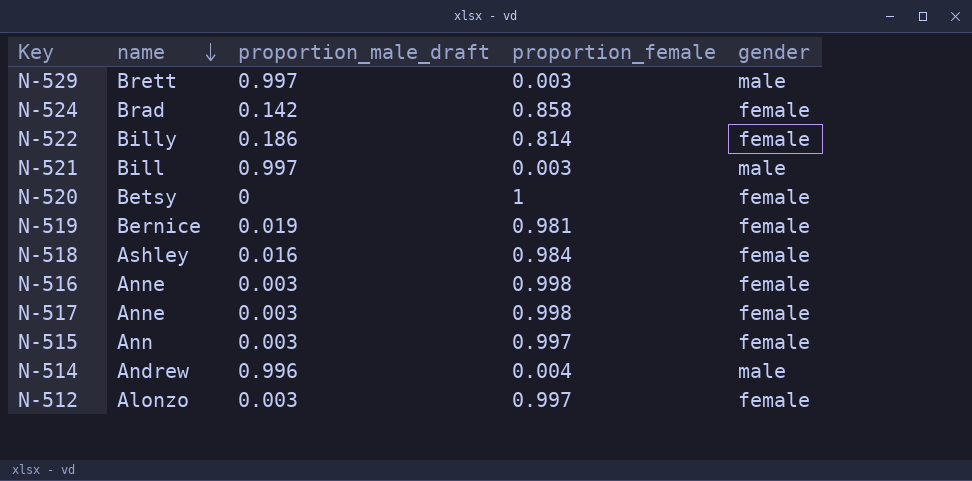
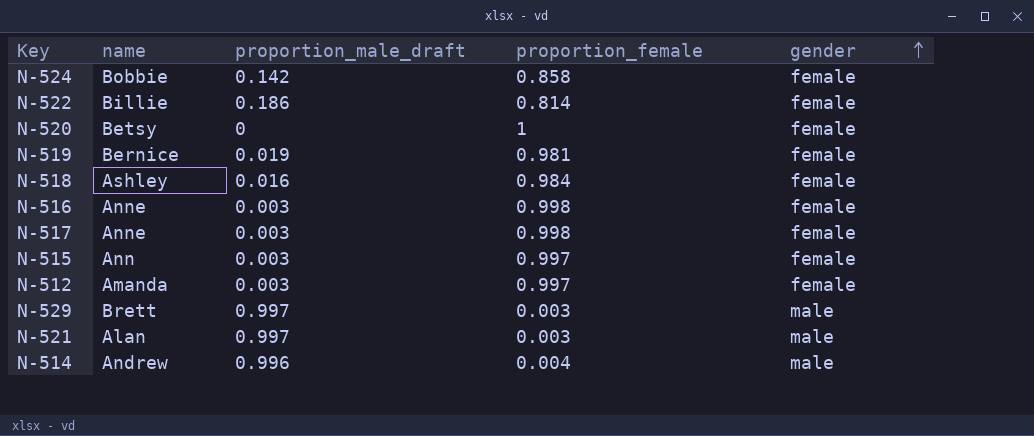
row order: name descending -> gender ascending
N-524 | name: Brad -> Bobbie
N-522 | name: Billy -> Billie
N-512 | name: Alonzo -> Amanda
N-521 | name: Bill -> Alan

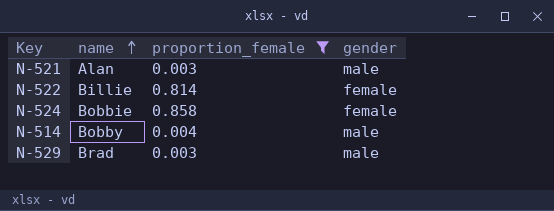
filter: none -> proportion_female <= 0.858
row order: gender ascending -> name ascending
column proportion_male_draft | position: 3 -> none
N-514 | name: Andrew -> Bobby
N-529 | name: Brett -> Brad

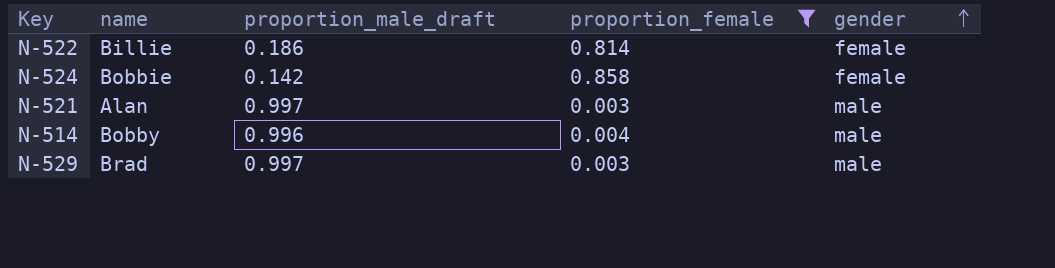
row order: name ascending -> gender ascending
column proportion_male_draft | position: none -> 3

